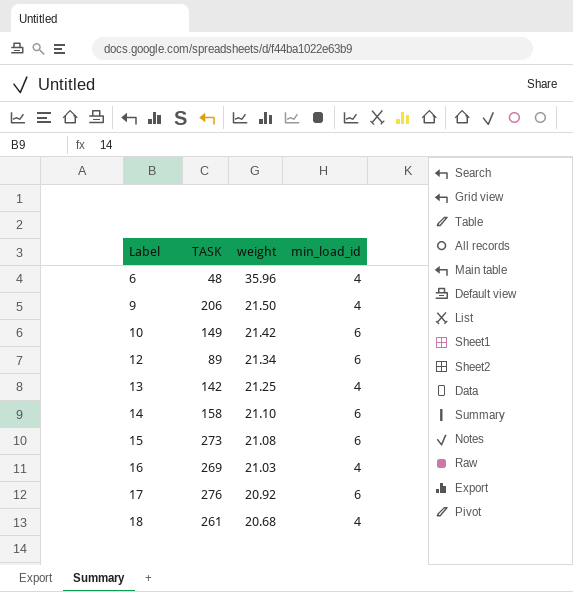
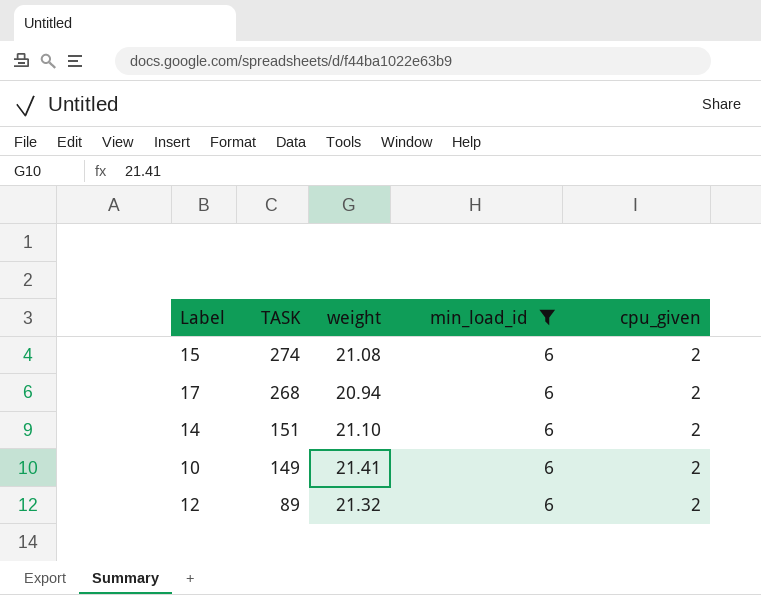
filter: none -> min_load_id = 6
row order: Label ascending -> TASK descending
column cpu_given | position: none -> 5
15 | TASK: 273 -> 274
17 | TASK: 276 -> 268
17 | weight: 20.92 -> 20.94
14 | TASK: 158 -> 151
10 | weight: 21.42 -> 21.41
12 | weight: 21.34 -> 21.32

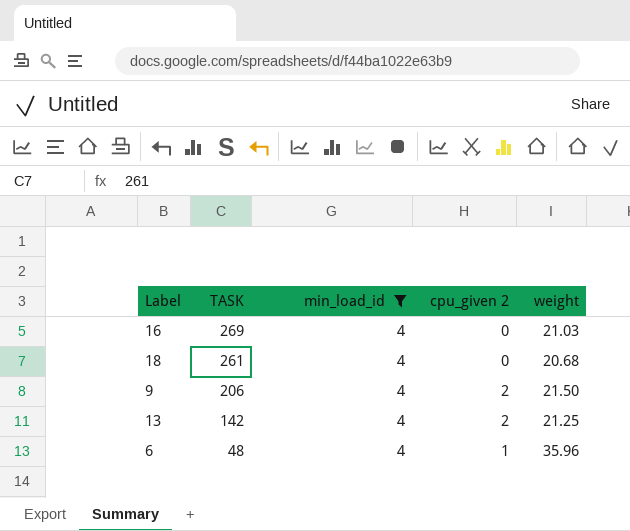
filter: min_load_id = 6 -> min_load_id = 4
column name: cpu_given -> cpu_given 2
column weight | position: 3 -> 5

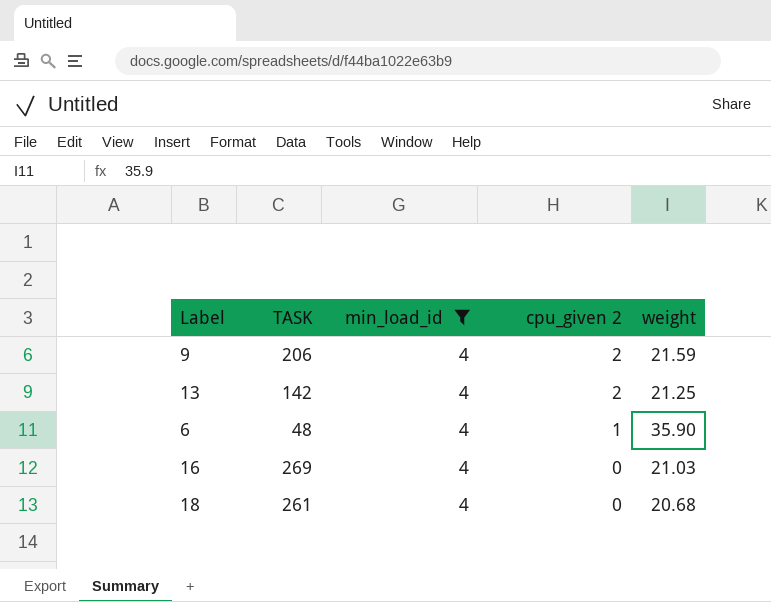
row order: TASK descending -> cpu_given 2 descending
9 | weight: 21.50 -> 21.59
6 | weight: 35.96 -> 35.90

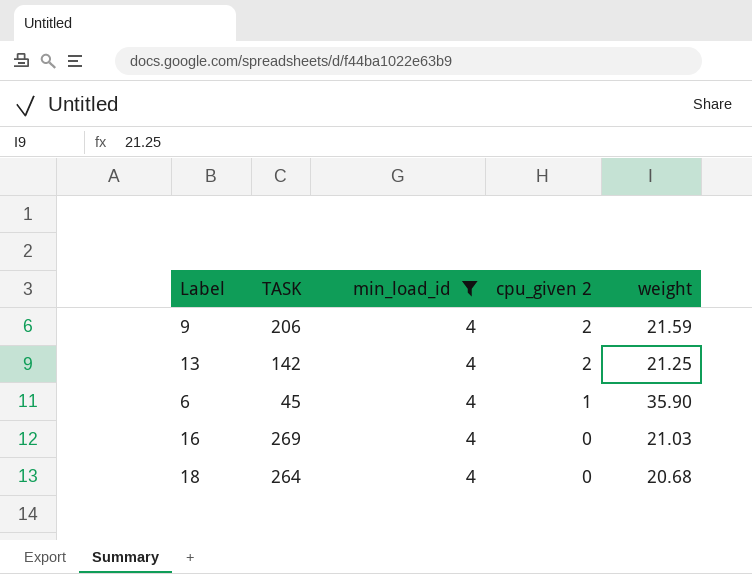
6 | TASK: 48 -> 45
18 | TASK: 261 -> 264

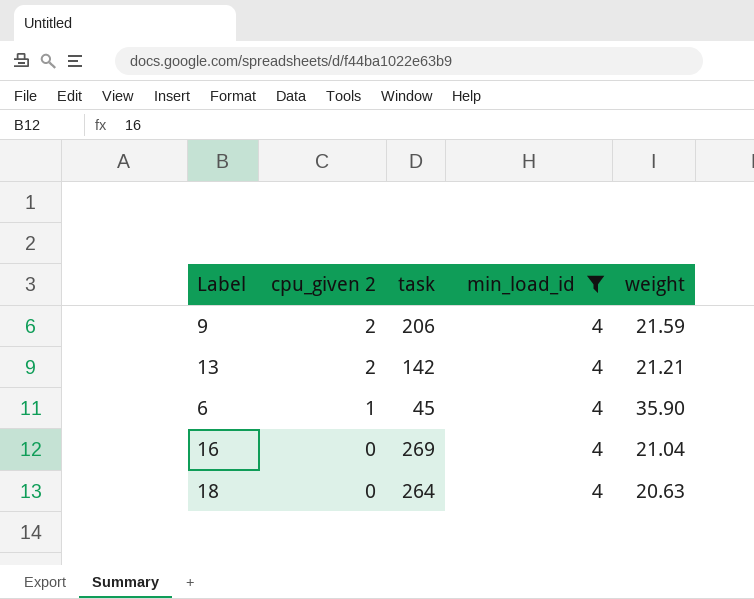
column cpu_given 2 | position: 4 -> 2
column name: TASK -> task
13 | weight: 21.25 -> 21.21
16 | weight: 21.03 -> 21.04
18 | weight: 20.68 -> 20.63

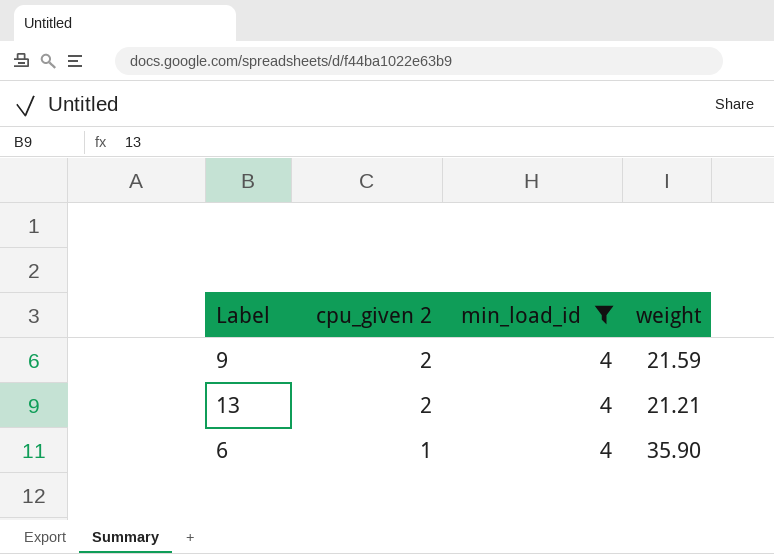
column task | position: 3 -> none
row 16: 0 | 269 | 4 | 21.04 -> none
row 18: 0 | 264 | 4 | 20.63 -> none

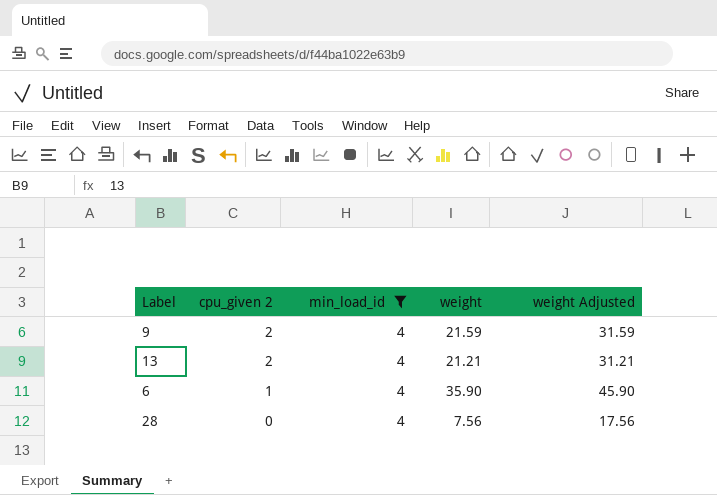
column weight Adjusted | formula: none -> [weight] + 10
row 28: none -> 0 | 4 | 7.56 | 17.56

